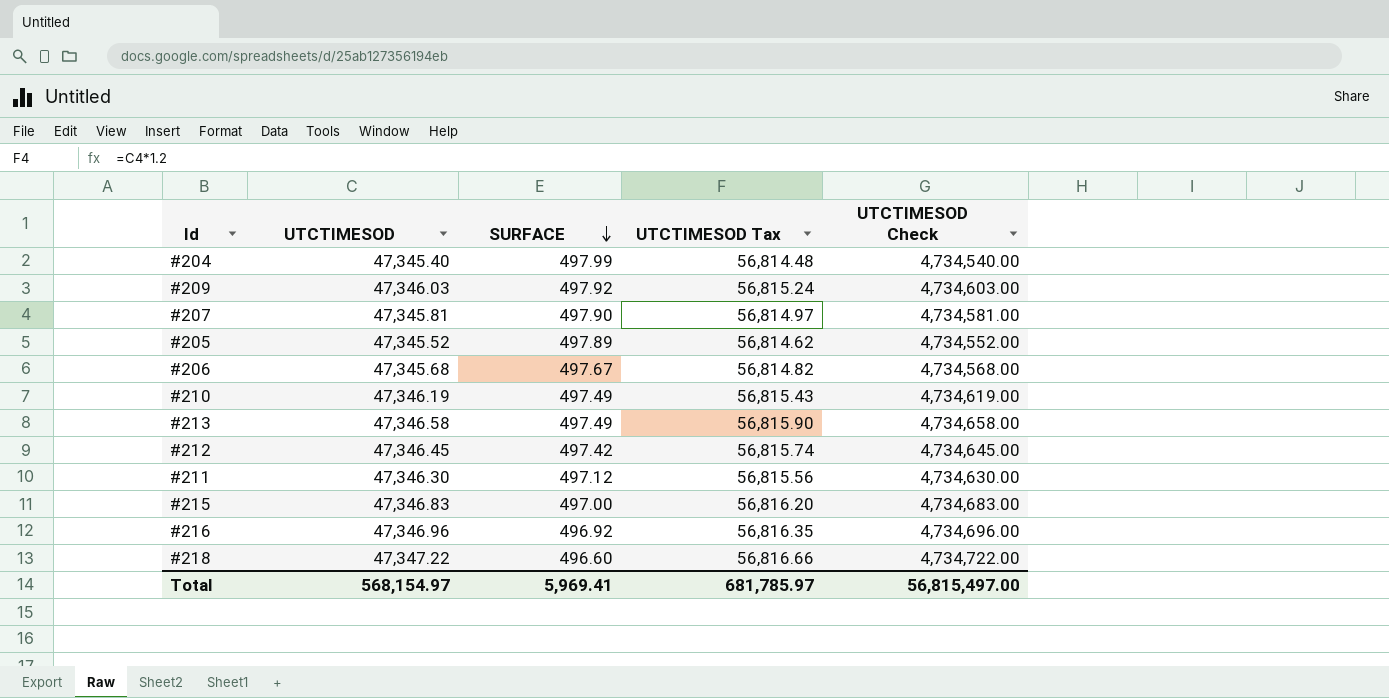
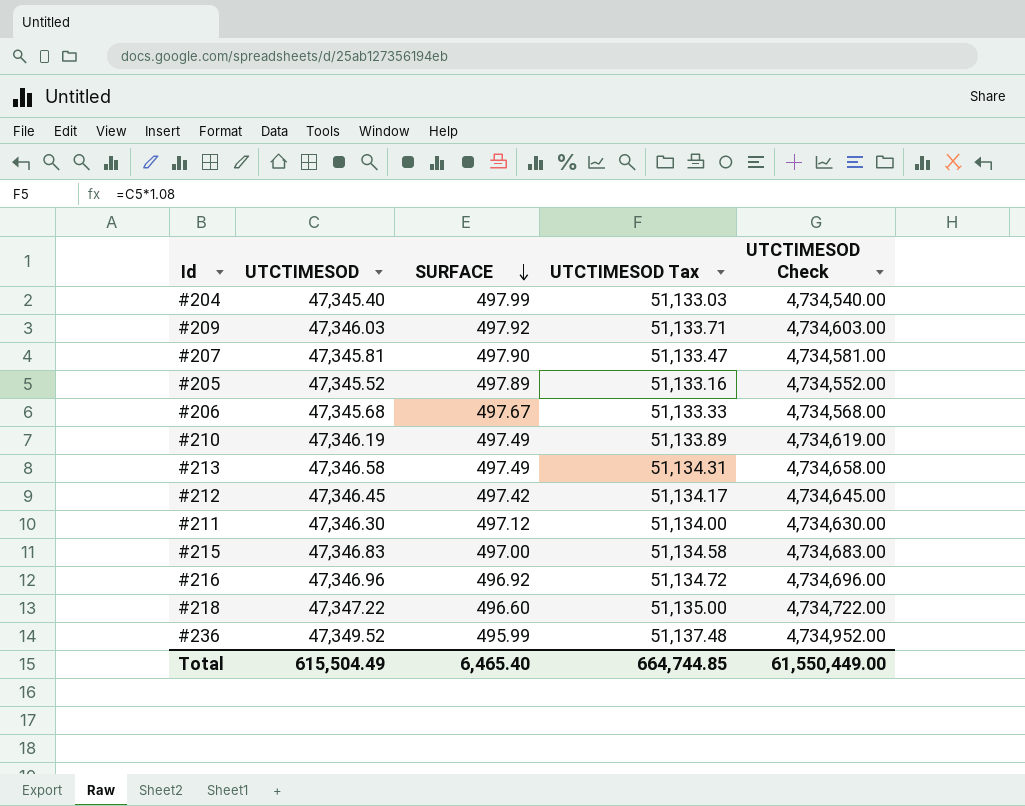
column UTCTIMESOD Tax | formula: [UTCTIMESOD] * 1.2 -> [UTCTIMESOD] * 1.08
row #236: none -> 47,349.52 | 495.99 | 51,137.48 | 4,734,952.00
Total | UTCTIMESOD: 568,154.97 -> 615,504.49
Total | SURFACE: 5,969.41 -> 6,465.40
Total | UTCTIMESOD Tax: 681,785.97 -> 664,744.85
Total | UTCTIMESOD Check: 56,815,497.00 -> 61,550,449.00

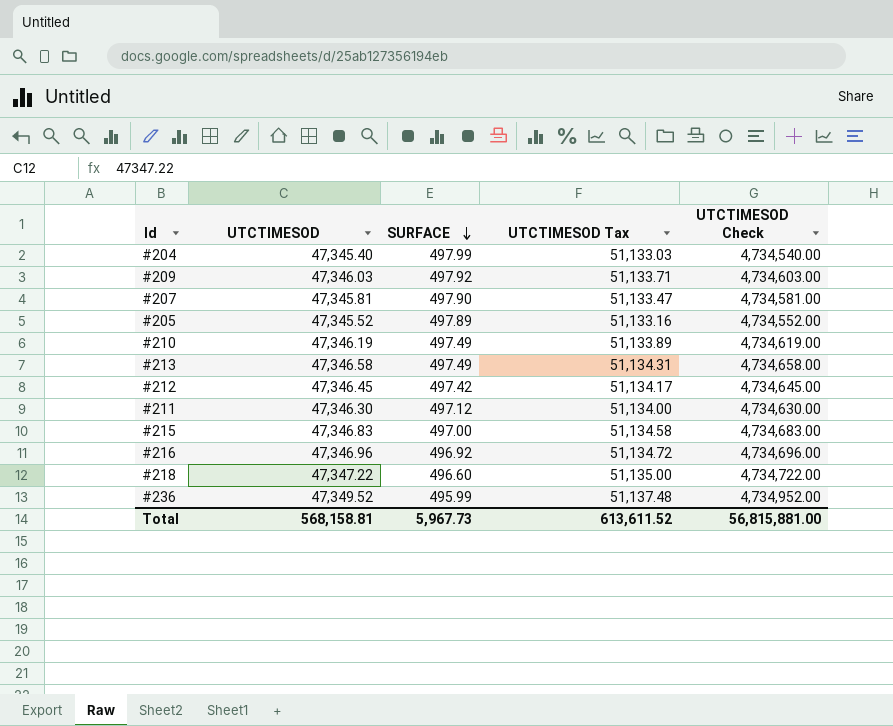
row #206: 47,345.68 | 497.67 | 51,133.33 | 4,734,568.00 -> none
Total | UTCTIMESOD: 615,504.49 -> 568,158.81
Total | SURFACE: 6,465.40 -> 5,967.73
Total | UTCTIMESOD Tax: 664,744.85 -> 613,611.52
Total | UTCTIMESOD Check: 61,550,449.00 -> 56,815,881.00

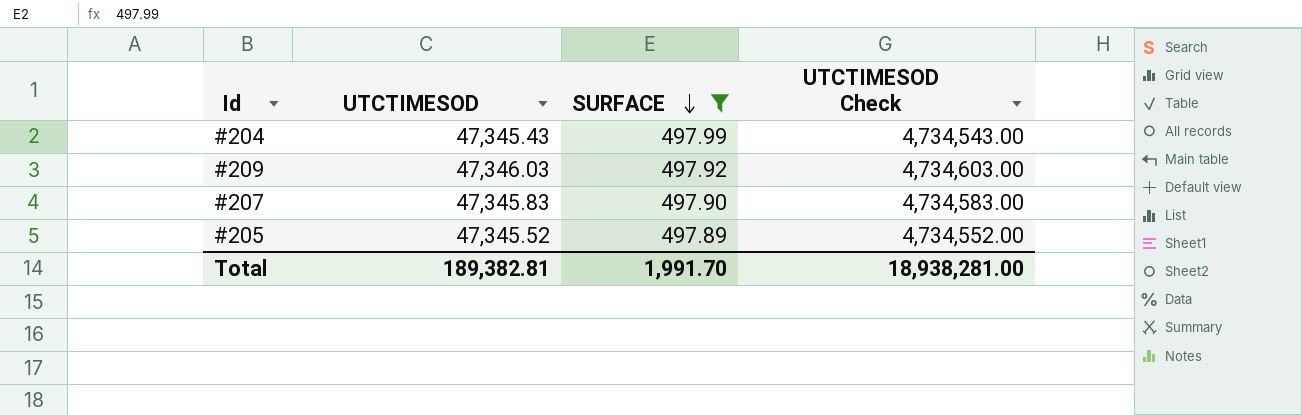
filter: none -> SURFACE >= 497.89
column UTCTIMESOD Tax | formula: [UTCTIMESOD] * 1.08 -> none
#204 | UTCTIMESOD: 47,345.40 -> 47,345.43
#204 | UTCTIMESOD Check: 4,734,540.00 -> 4,734,543.00
#207 | UTCTIMESOD: 47,345.81 -> 47,345.83
#207 | UTCTIMESOD Check: 4,734,581.00 -> 4,734,583.00
Total | UTCTIMESOD: 568,158.81 -> 189,382.81
Total | SURFACE: 5,967.73 -> 1,991.70
Total | UTCTIMESOD Check: 56,815,881.00 -> 18,938,281.00

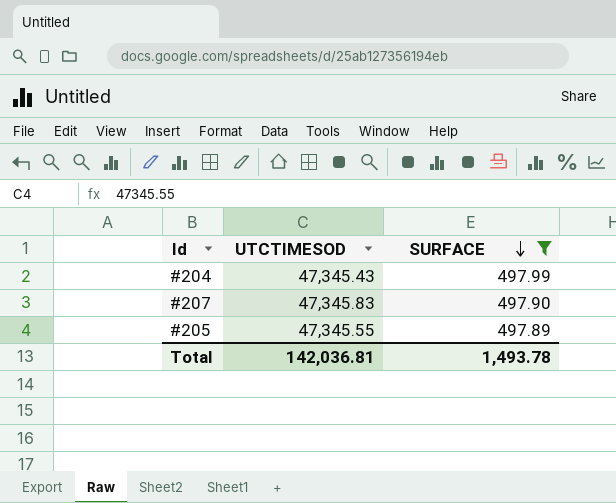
column UTCTIMESOD Check | formula: [UTCTIMESOD] * 100 -> none
row #209: 47,346.03 | 497.92 | 4,734,603.00 -> none
#205 | UTCTIMESOD: 47,345.52 -> 47,345.55
Total | UTCTIMESOD: 189,382.81 -> 142,036.81
Total | SURFACE: 1,991.70 -> 1,493.78

